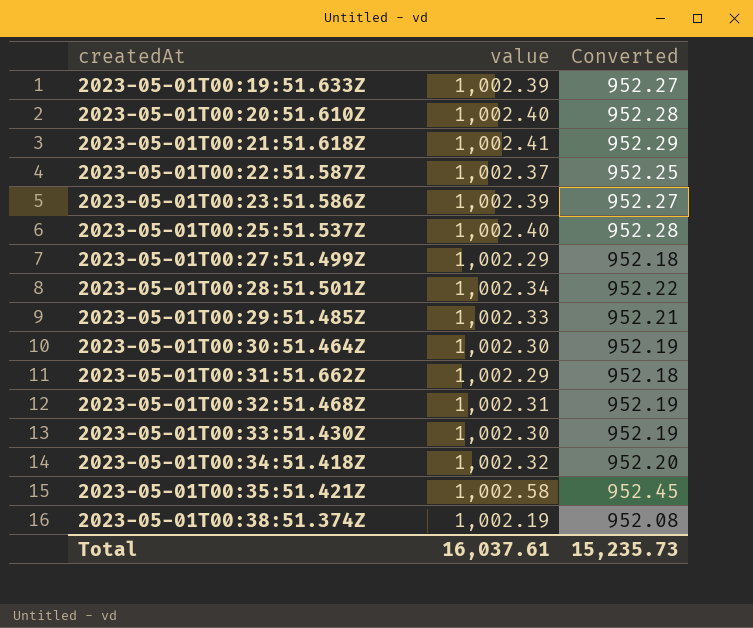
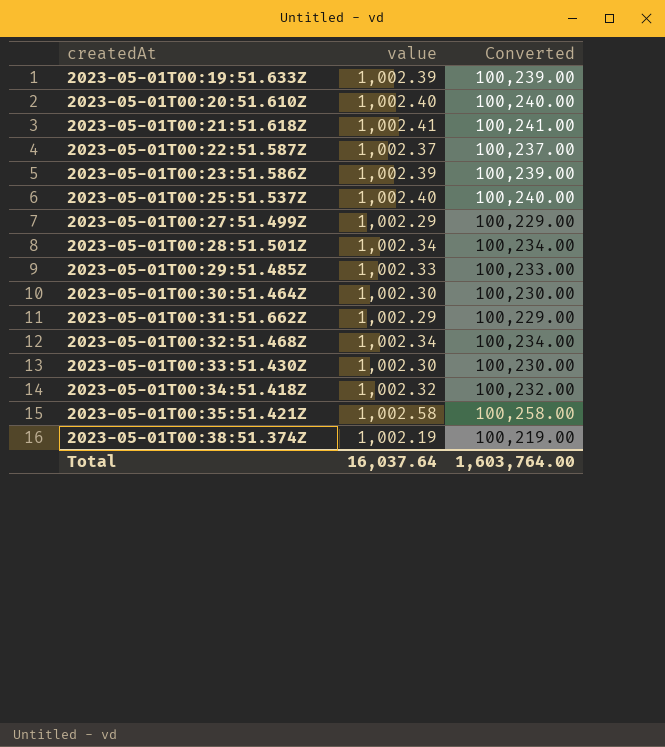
column Converted | formula: [value] * 0.95 -> [value] * 100
2023-05-01T00:32:51.468Z | value: 1,002.31 -> 1,002.34
Total | value: 16,037.61 -> 16,037.64
Total | Converted: 15,235.73 -> 1,603,764.00

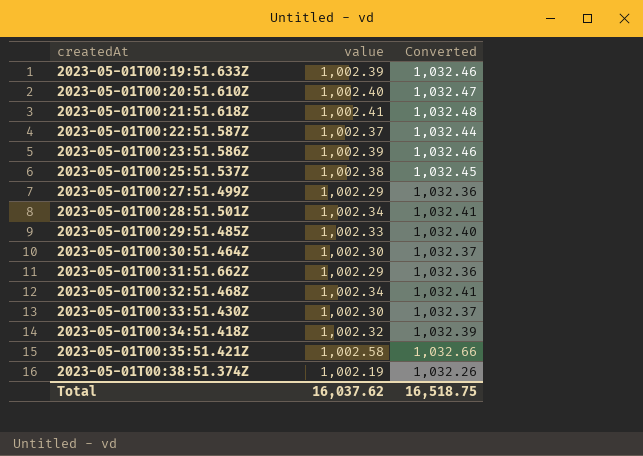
column Converted | formula: [value] * 100 -> [value] * 1.03
2023-05-01T00:25:51.537Z | value: 1,002.40 -> 1,002.38
Total | value: 16,037.64 -> 16,037.62
Total | Converted: 1,603,764.00 -> 16,518.75

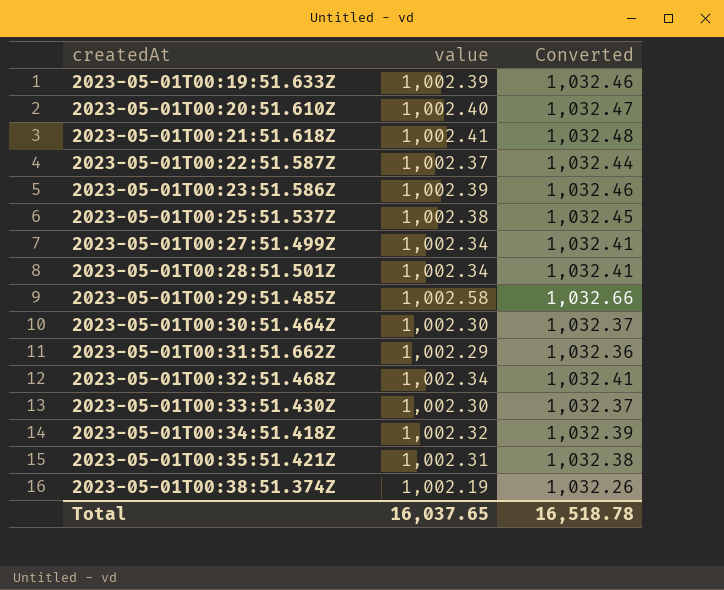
2023-05-01T00:27:51.499Z | value: 1,002.29 -> 1,002.34
2023-05-01T00:27:51.499Z | Converted: 1,032.36 -> 1,032.41
2023-05-01T00:29:51.485Z | value: 1,002.33 -> 1,002.58
2023-05-01T00:29:51.485Z | Converted: 1,032.40 -> 1,032.66
2023-05-01T00:35:51.421Z | value: 1,002.58 -> 1,002.31
2023-05-01T00:35:51.421Z | Converted: 1,032.66 -> 1,032.38
Total | value: 16,037.62 -> 16,037.65
Total | Converted: 16,518.75 -> 16,518.78

